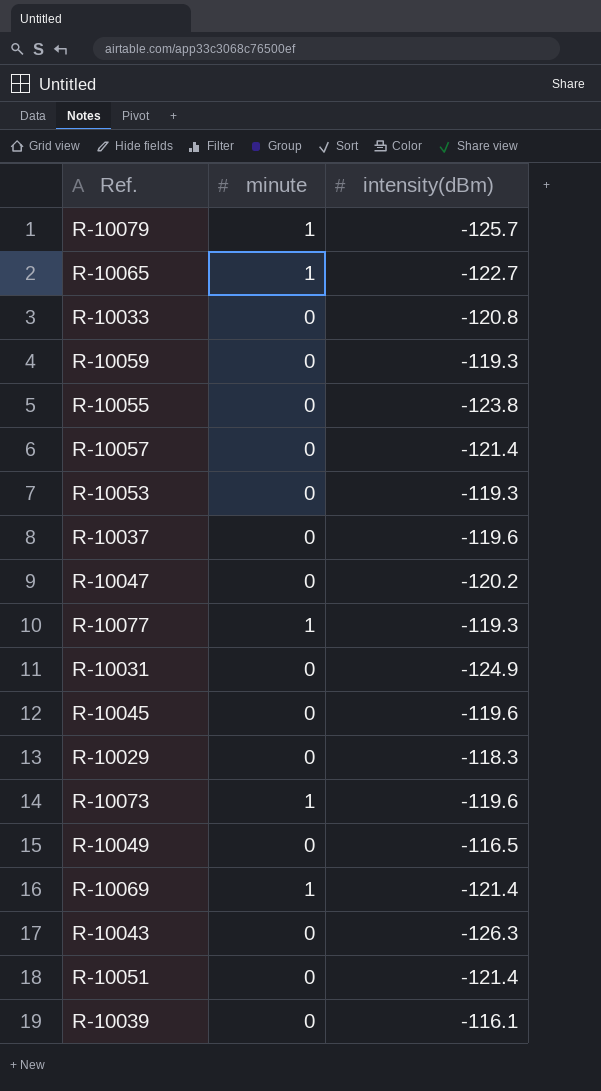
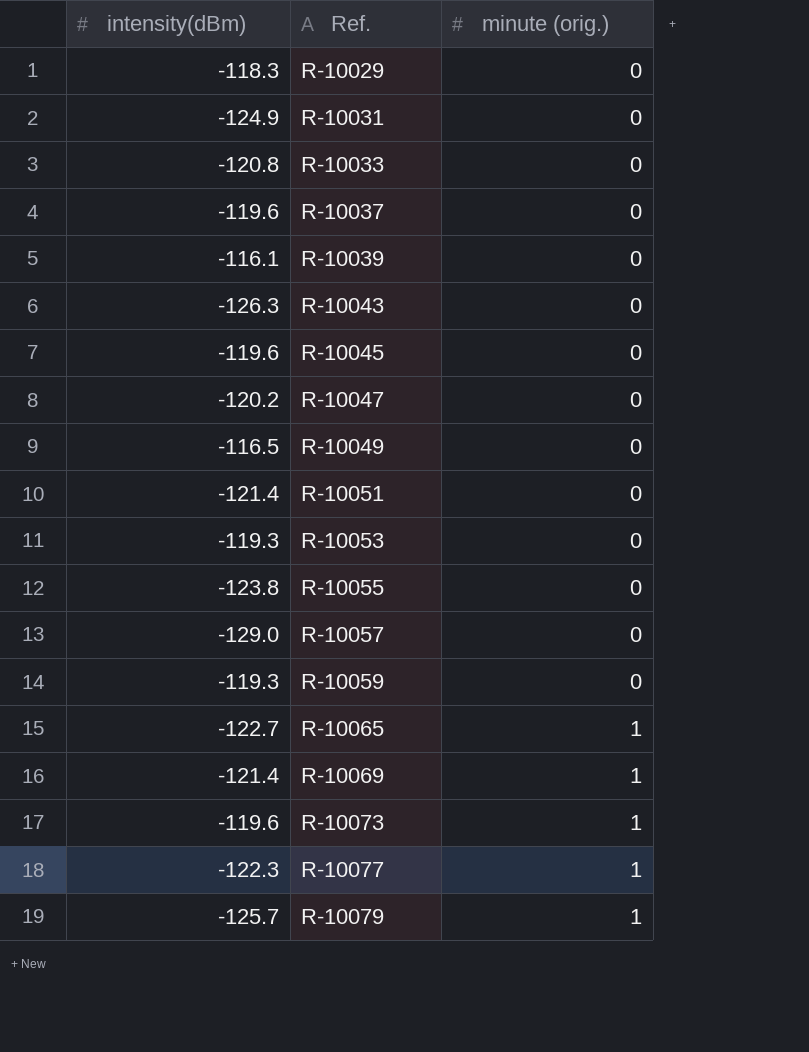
row order: none -> Ref. ascending
column intensity(dBm) | position: 3 -> 1
column name: minute -> minute (orig.)
R-10057 | intensity(dBm): -121.4 -> -129.0
R-10077 | intensity(dBm): -119.3 -> -122.3

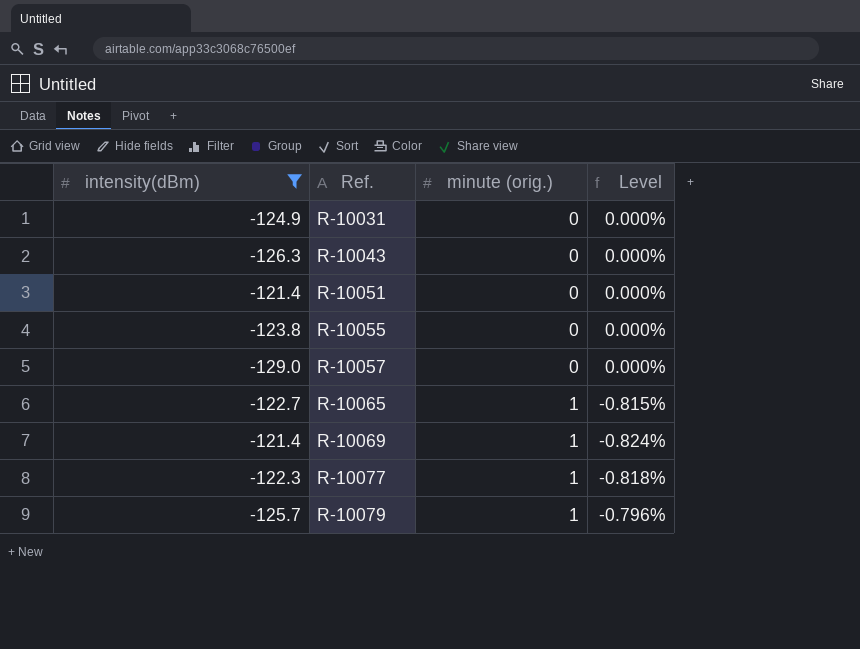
filter: none -> intensity(dBm) <= -121.4
column Level | formula: none -> [minute (orig.)] / [intensity(dBm)]

